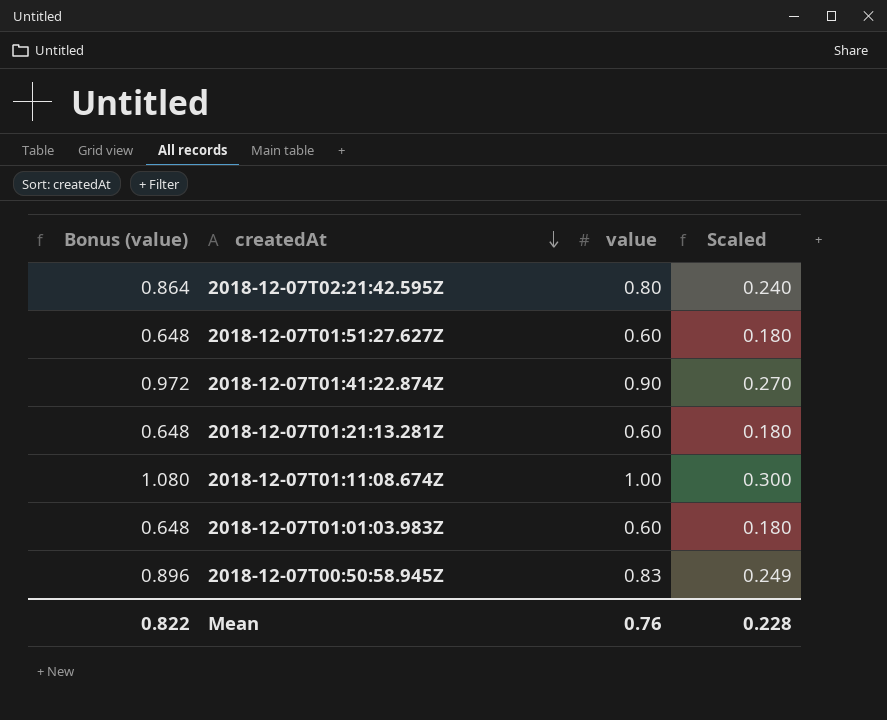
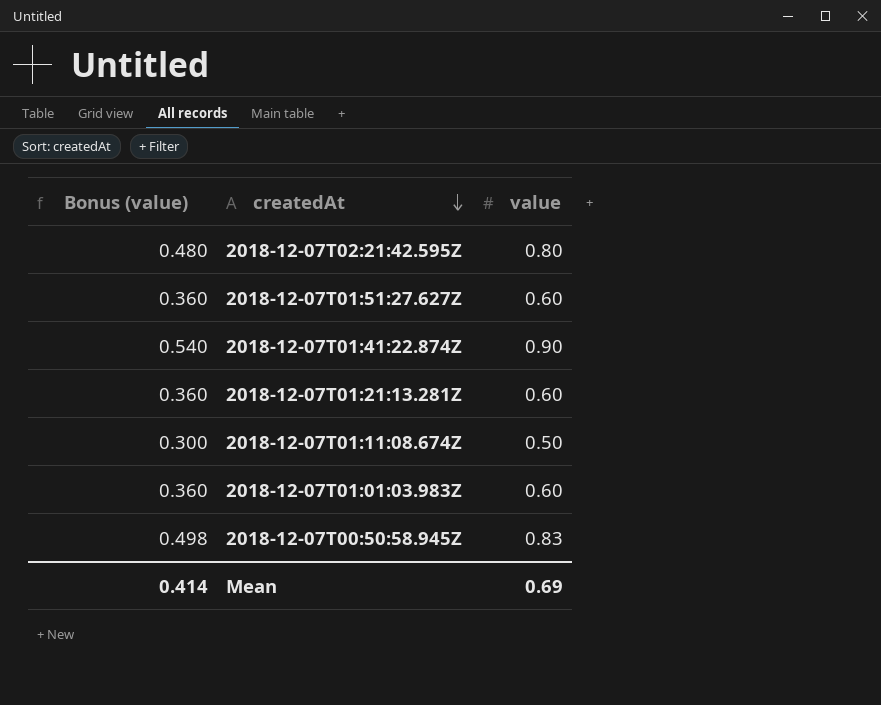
column Scaled | formula: [value] * 0.3 -> none
column Bonus (value) | formula: [value] * 1.08 -> [value] * 0.6
2018-12-07T01:11:08.674Z | value: 1.00 -> 0.50
Mean | Bonus (value): 0.822 -> 0.414
Mean | value: 0.76 -> 0.69

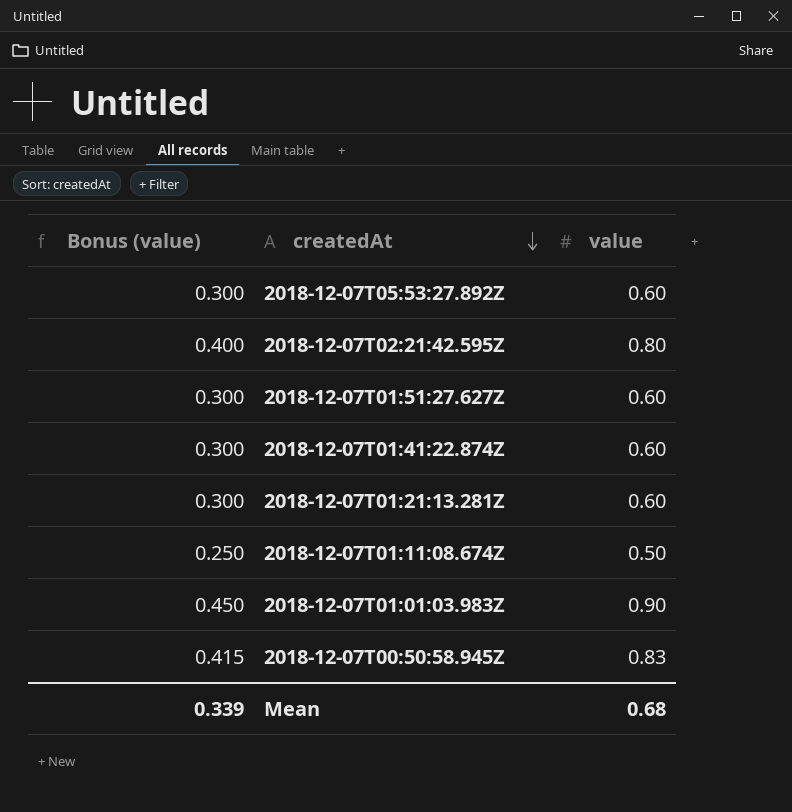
column Bonus (value) | formula: [value] * 0.6 -> [value] * 0.5
row 2018-12-07T05:53:27.892Z: none -> 0.300 | 0.60
2018-12-07T01:41:22.874Z | value: 0.90 -> 0.60
2018-12-07T01:01:03.983Z | value: 0.60 -> 0.90
Mean | Bonus (value): 0.414 -> 0.339
Mean | value: 0.69 -> 0.68

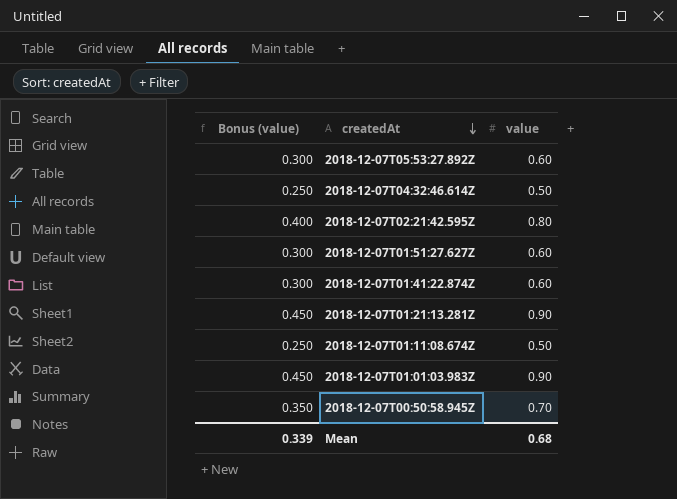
row 2018-12-07T04:32:46.614Z: none -> 0.250 | 0.50
2018-12-07T01:21:13.281Z | Bonus (value): 0.300 -> 0.450
2018-12-07T01:21:13.281Z | value: 0.60 -> 0.90
2018-12-07T00:50:58.945Z | Bonus (value): 0.415 -> 0.350
2018-12-07T00:50:58.945Z | value: 0.83 -> 0.70

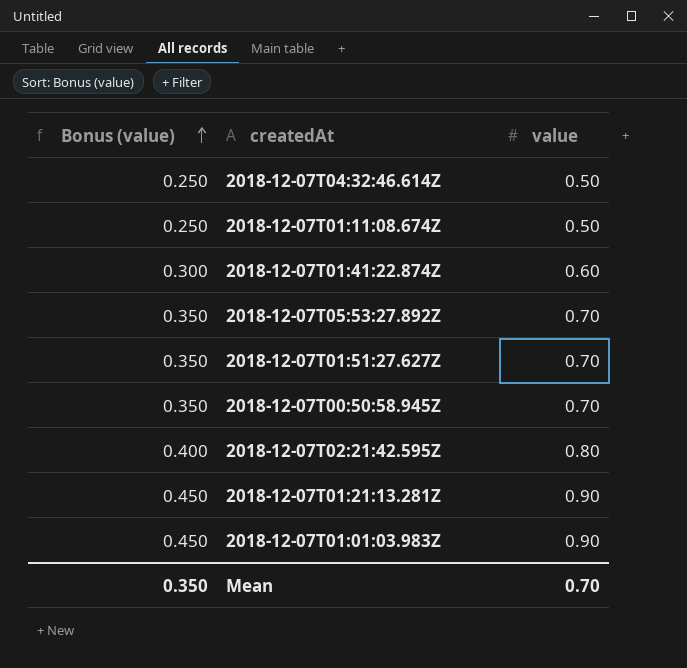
row order: createdAt descending -> Bonus (value) ascending
2018-12-07T05:53:27.892Z | Bonus (value): 0.300 -> 0.350
2018-12-07T05:53:27.892Z | value: 0.60 -> 0.70
2018-12-07T01:51:27.627Z | Bonus (value): 0.300 -> 0.350
2018-12-07T01:51:27.627Z | value: 0.60 -> 0.70
Mean | Bonus (value): 0.339 -> 0.350
Mean | value: 0.68 -> 0.70

